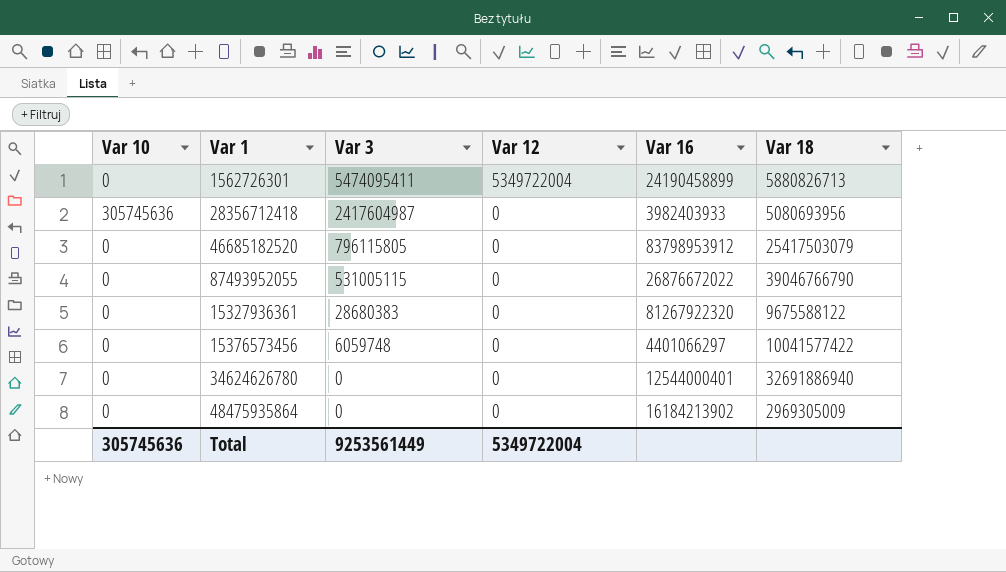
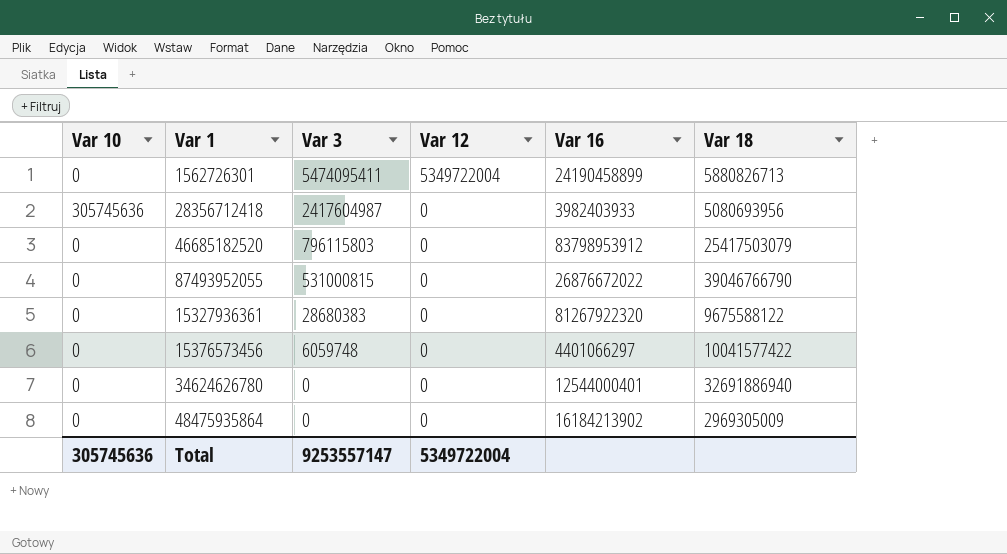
46685182520 | Var 3: 796115805 -> 796115803
87493952055 | Var 3: 531005115 -> 531000815
Total | Var 3: 9253561449 -> 9253557147

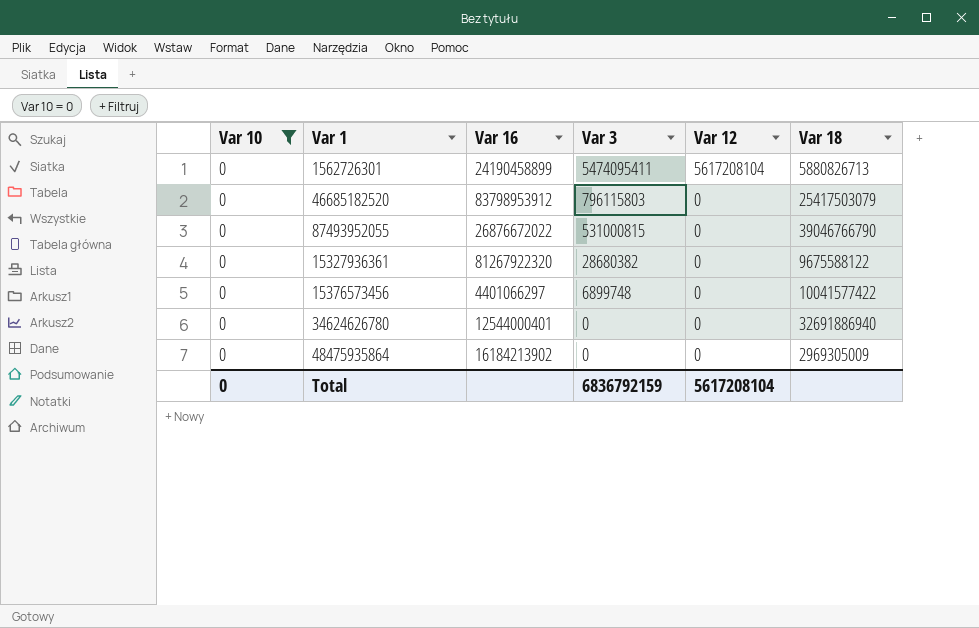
filter: none -> Var 10 = 0
column Var 16 | position: 5 -> 3
1562726301 | Var 12: 5349722004 -> 5617208104
15327936361 | Var 3: 28680383 -> 28680382
15376573456 | Var 3: 6059748 -> 6899748
Total | Var 10: 305745636 -> 0
Total | Var 3: 9253557147 -> 6836792159
Total | Var 12: 5349722004 -> 5617208104

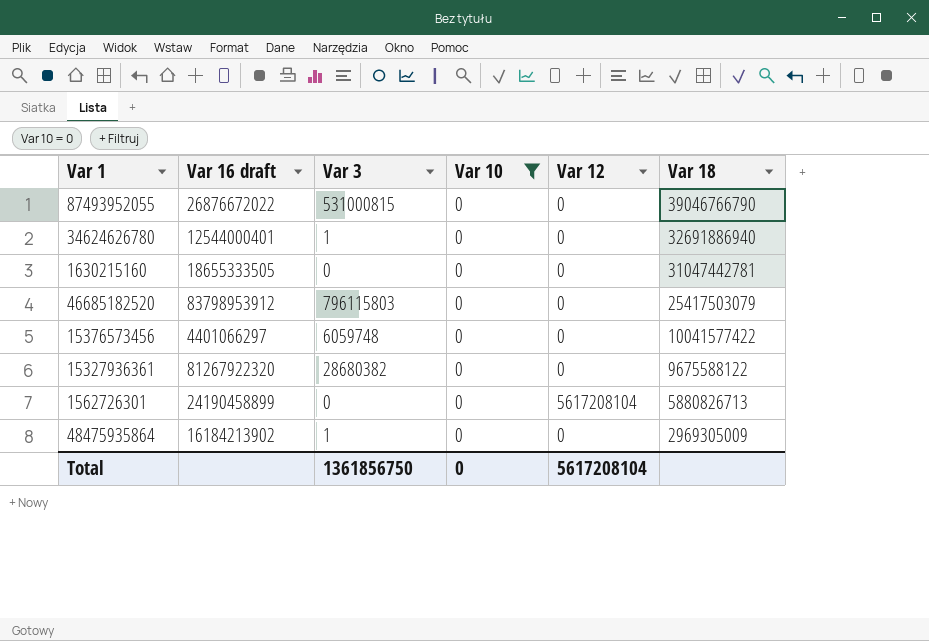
row order: Var 3 descending -> Var 18 descending
column name: Var 16 -> Var 16 draft
column Var 10 | position: 1 -> 4
34624626780 | Var 3: 0 -> 1
row 1630215160: none -> 18655333505 | 0 | 0 | 0 | 31047442781
15376573456 | Var 3: 6899748 -> 6059748
1562726301 | Var 3: 5474095411 -> 0
48475935864 | Var 3: 0 -> 1
Total | Var 3: 6836792159 -> 1361856750

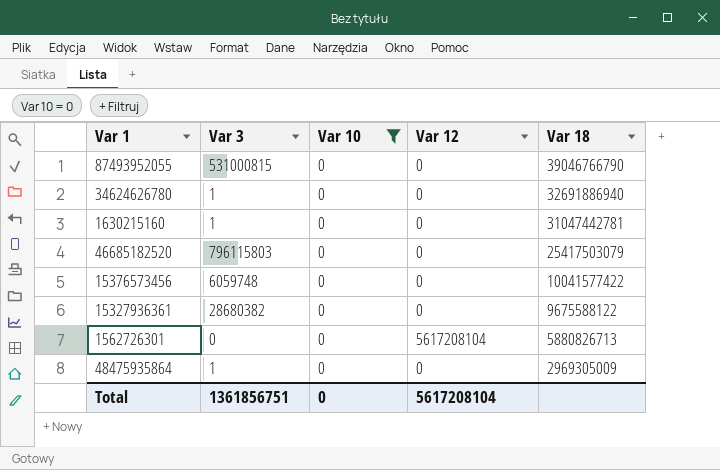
column Var 16 draft | position: 2 -> none
1630215160 | Var 3: 0 -> 1
Total | Var 3: 1361856750 -> 1361856751

